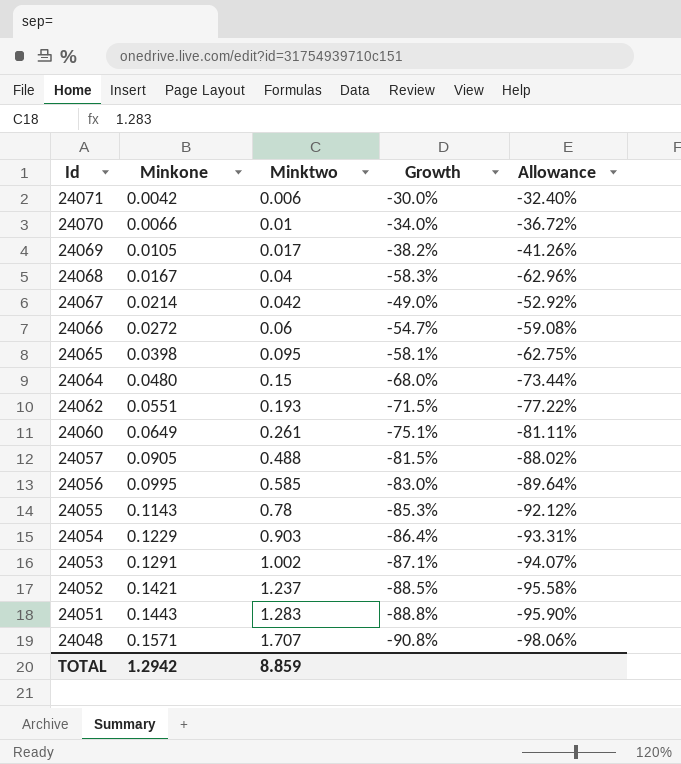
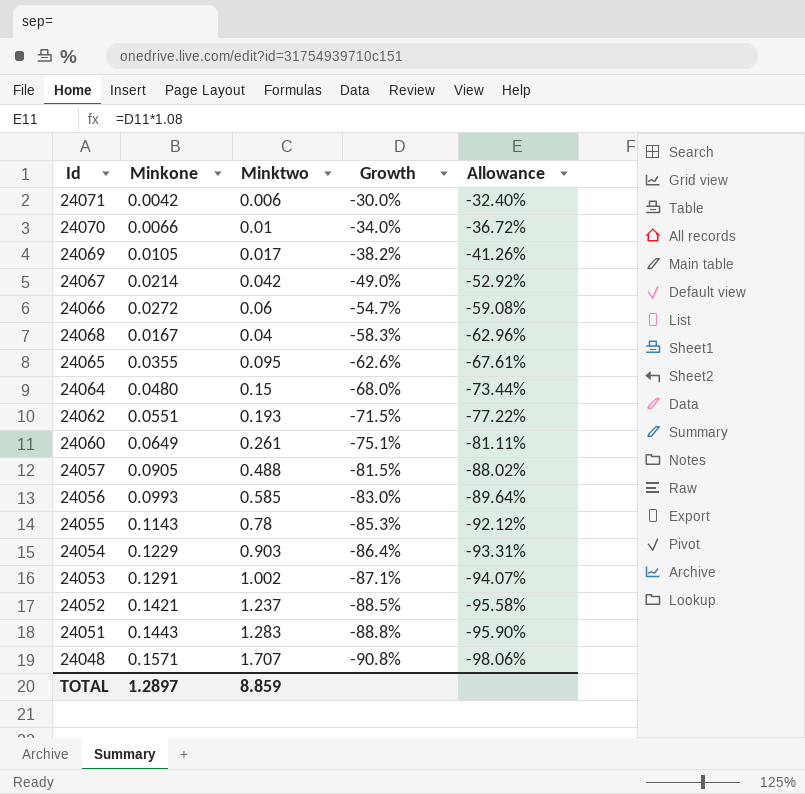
row order: Id descending -> Growth descending
24065 | Minkone: 0.0398 -> 0.0355
24065 | Growth: -58.1% -> -62.6%
24065 | Allowance: -62.75% -> -67.61%
24056 | Minkone: 0.0995 -> 0.0993
TOTAL | Minkone: 1.2942 -> 1.2897

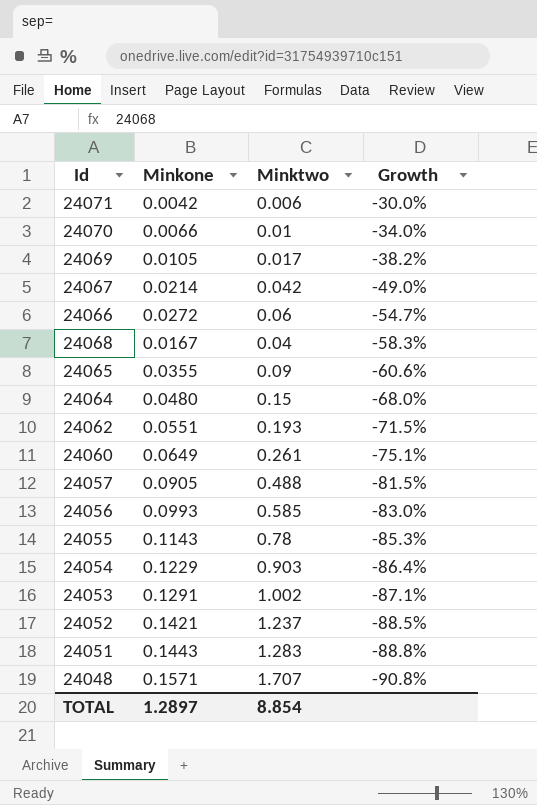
column Allowance | formula: [Growth] * 1.08 -> none
24065 | Minktwo: 0.095 -> 0.09
24065 | Growth: -62.6% -> -60.6%
TOTAL | Minktwo: 8.859 -> 8.854

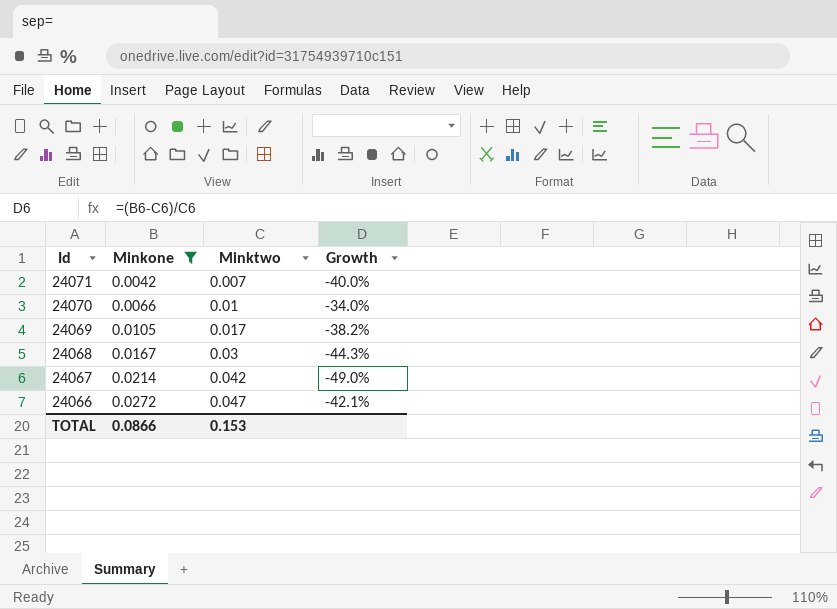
filter: none -> Minkone <= 0.0272
row order: Growth descending -> Id descending
24071 | Minktwo: 0.006 -> 0.007
24071 | Growth: -30.0% -> -40.0%
24068 | Minktwo: 0.04 -> 0.03
24068 | Growth: -58.3% -> -44.3%
24066 | Minktwo: 0.06 -> 0.047
24066 | Growth: -54.7% -> -42.1%
TOTAL | Minkone: 1.2897 -> 0.0866
TOTAL | Minktwo: 8.854 -> 0.153

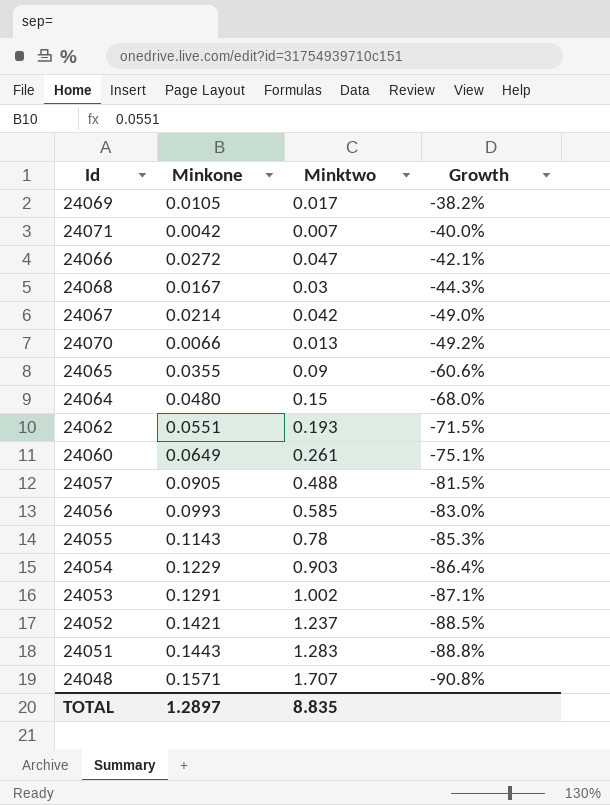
filter: Minkone <= 0.0272 -> none
row order: Id descending -> Growth descending
24070 | Minktwo: 0.01 -> 0.013
24070 | Growth: -34.0% -> -49.2%
TOTAL | Minkone: 0.0866 -> 1.2897
TOTAL | Minktwo: 0.153 -> 8.835

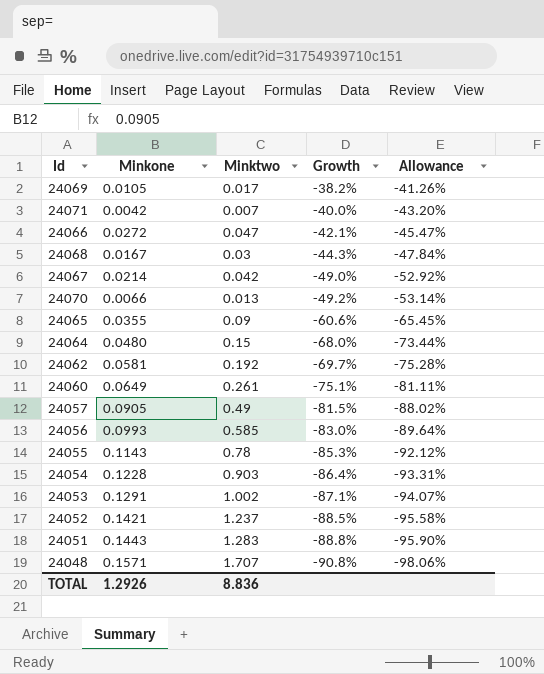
column Allowance | formula: none -> [Growth] * 1.08
24062 | Minkone: 0.0551 -> 0.0581
24062 | Minktwo: 0.193 -> 0.192
24062 | Growth: -71.5% -> -69.7%
24057 | Minktwo: 0.488 -> 0.49
24054 | Minkone: 0.1229 -> 0.1228
TOTAL | Minkone: 1.2897 -> 1.2926
TOTAL | Minktwo: 8.835 -> 8.836

